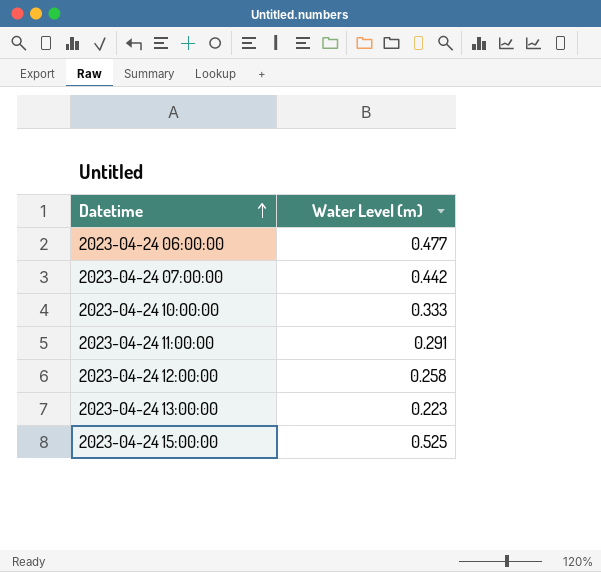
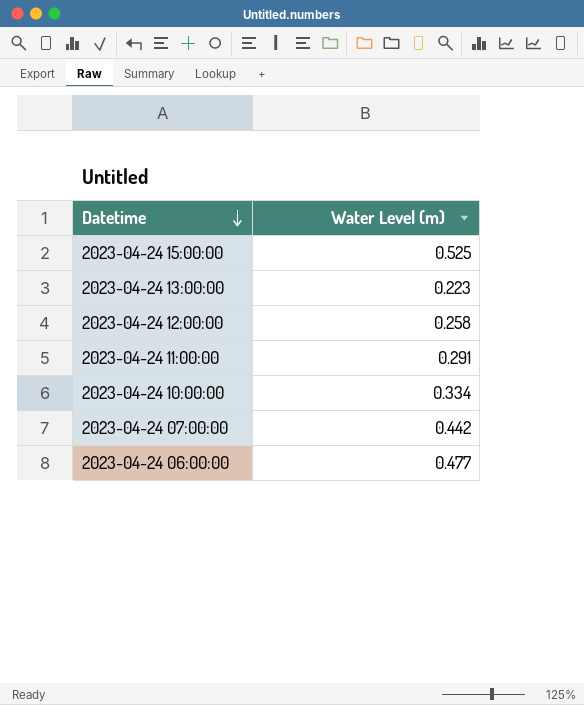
row order: Datetime ascending -> Datetime descending
2023-04-24 10:00:00 | Water Level (m): 0.333 -> 0.334

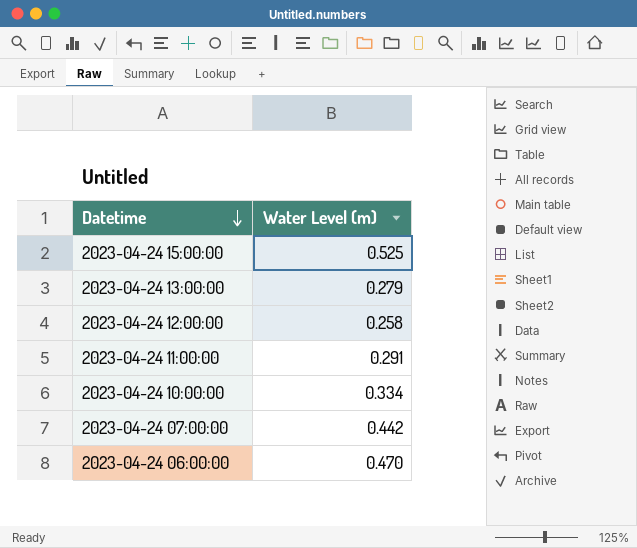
2023-04-24 13:00:00 | Water Level (m): 0.223 -> 0.279
2023-04-24 06:00:00 | Water Level (m): 0.477 -> 0.470

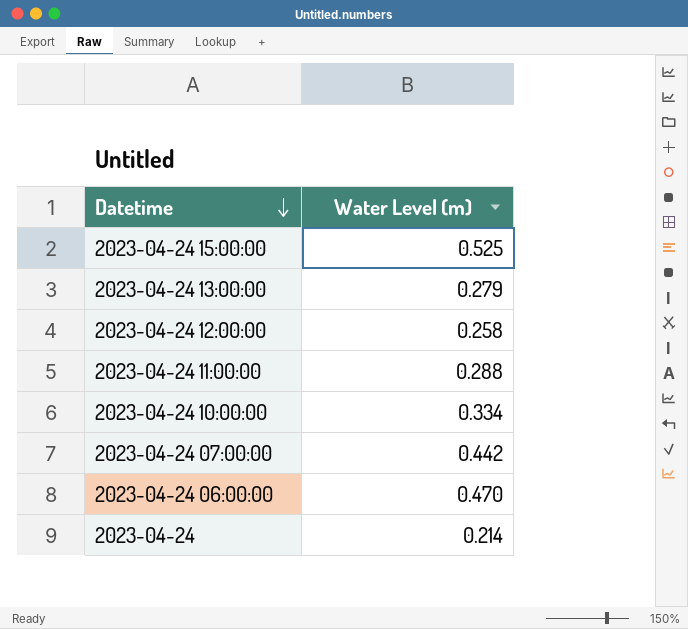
2023-04-24 11:00:00 | Water Level (m): 0.291 -> 0.288
row 2023-04-24: none -> 0.214

